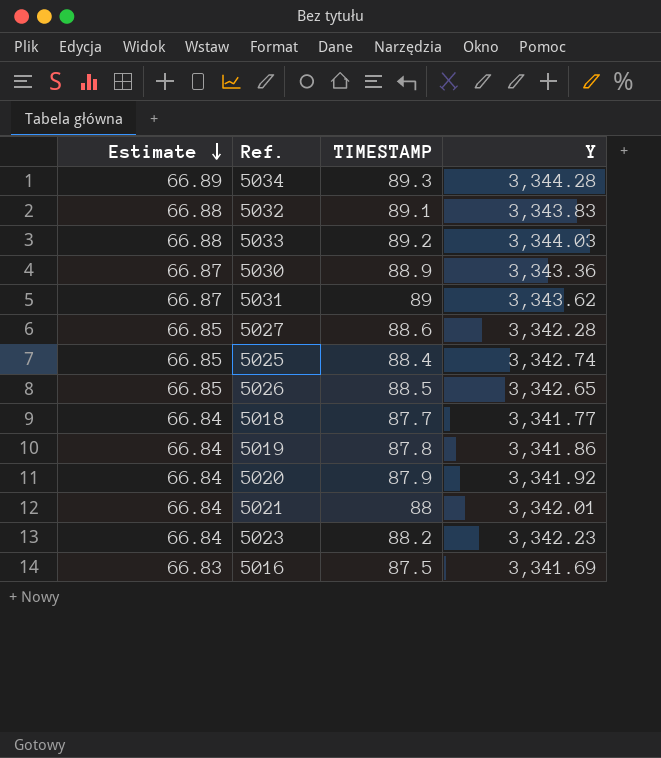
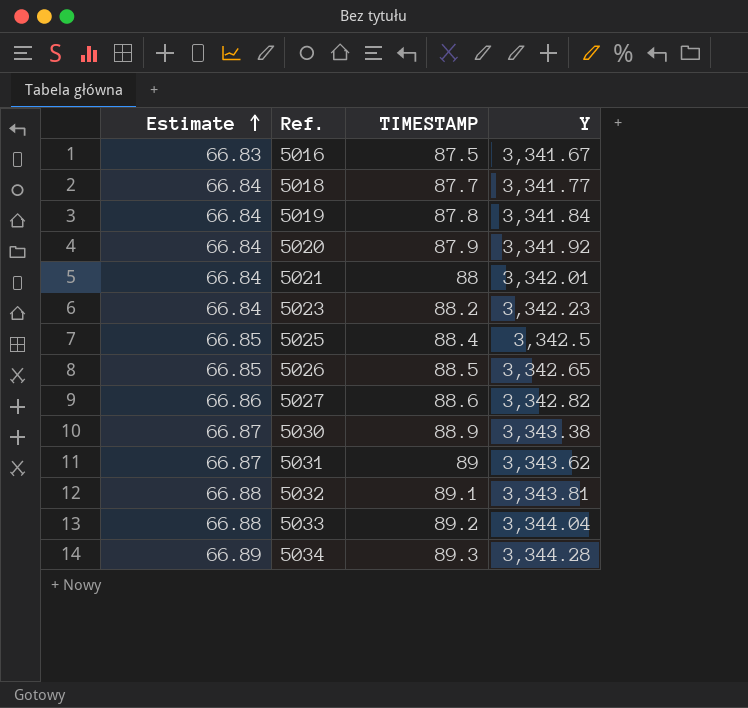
row order: Estimate descending -> Estimate ascending
5016 | Y: 3,341.69 -> 3,341.67
5019 | Y: 3,341.86 -> 3,341.84
5025 | Y: 3,342.74 -> 3,342.5
5027 | Estimate: 66.85 -> 66.86
5027 | Y: 3,342.28 -> 3,342.82
5030 | Y: 3,343.36 -> 3,343.38
5032 | Y: 3,343.83 -> 3,343.81
5033 | Y: 3,344.03 -> 3,344.04

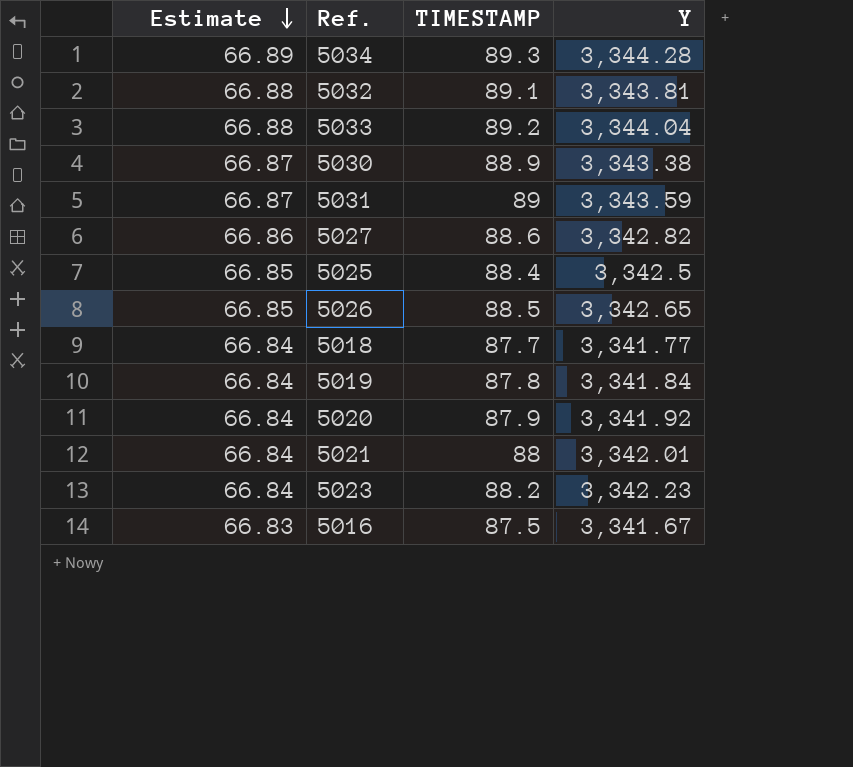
row order: Estimate ascending -> Estimate descending
5031 | Y: 3,343.62 -> 3,343.59

